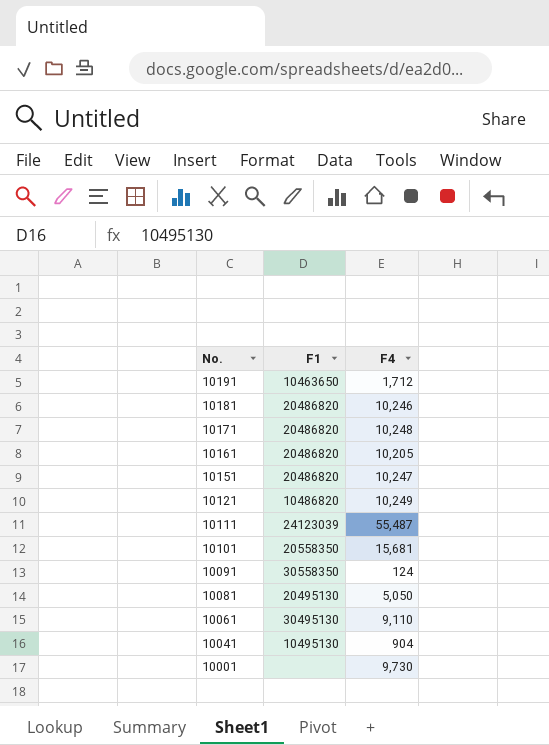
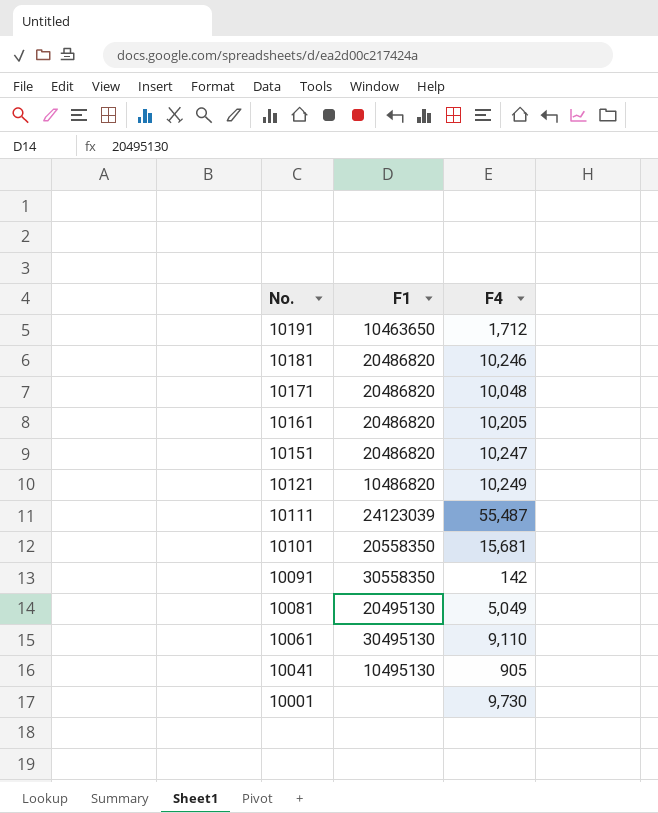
10171 | F4: 10,248 -> 10,048
10091 | F4: 124 -> 142
10081 | F4: 5,050 -> 5,049
10041 | F4: 904 -> 905

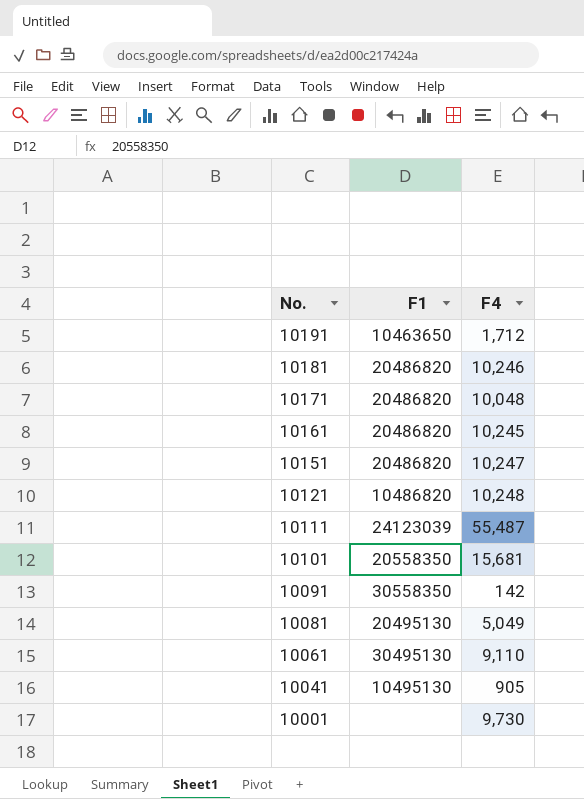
10161 | F4: 10,205 -> 10,245
10121 | F4: 10,249 -> 10,248

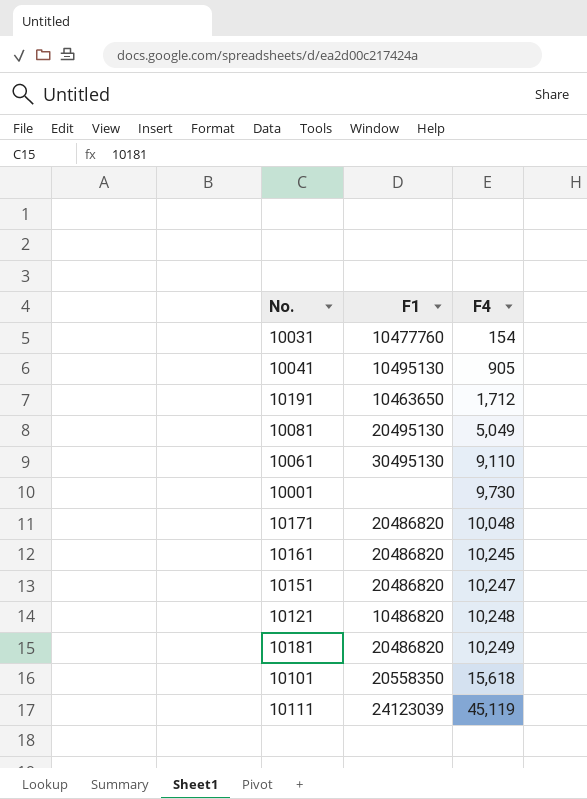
row order: No. descending -> F4 ascending
row 10091: 30558350 | 142 -> none
row 10031: none -> 10477760 | 154
10181 | F4: 10,246 -> 10,249
10101 | F4: 15,681 -> 15,618
10111 | F4: 55,487 -> 45,119

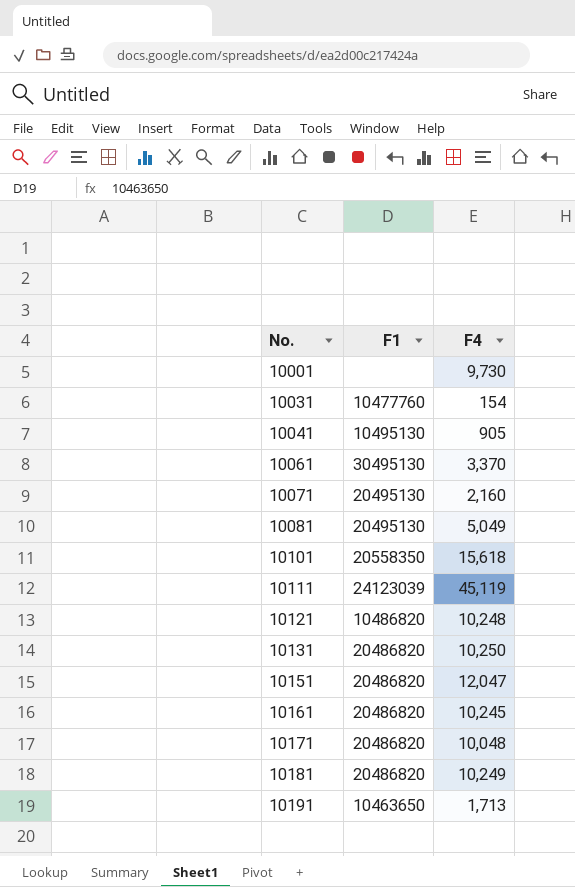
row order: F4 ascending -> No. ascending
10061 | F4: 9,110 -> 3,370
row 10071: none -> 20495130 | 2,160
row 10131: none -> 20486820 | 10,250
10151 | F4: 10,247 -> 12,047
10191 | F4: 1,712 -> 1,713

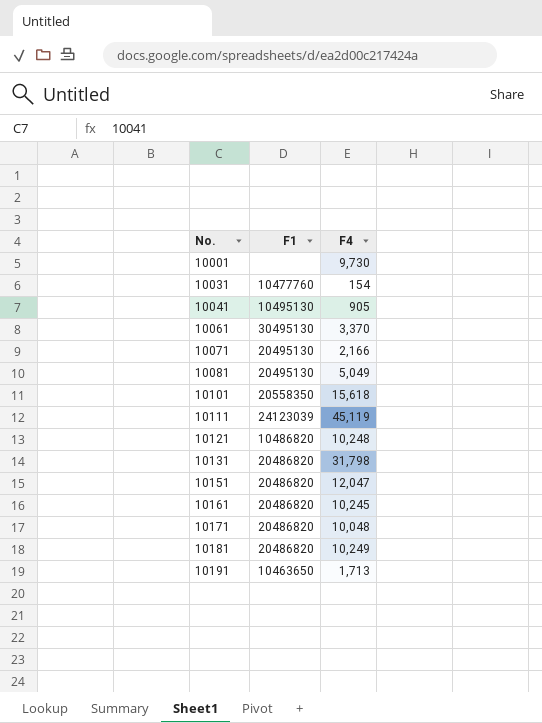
10071 | F4: 2,160 -> 2,166
10131 | F4: 10,250 -> 31,798

